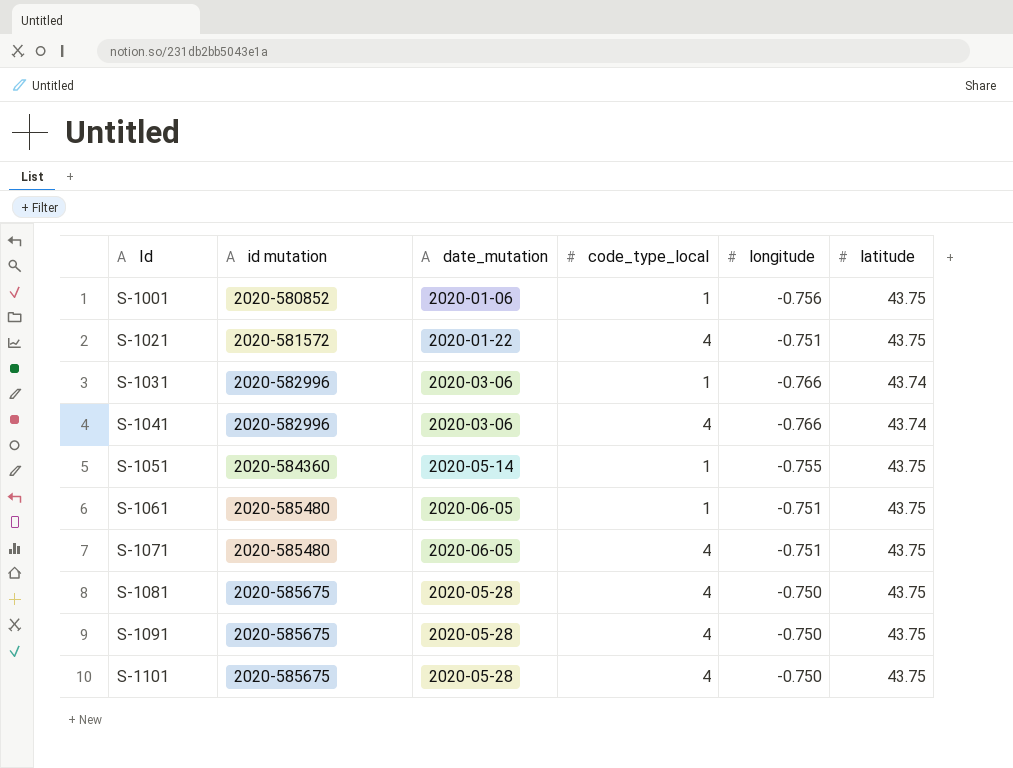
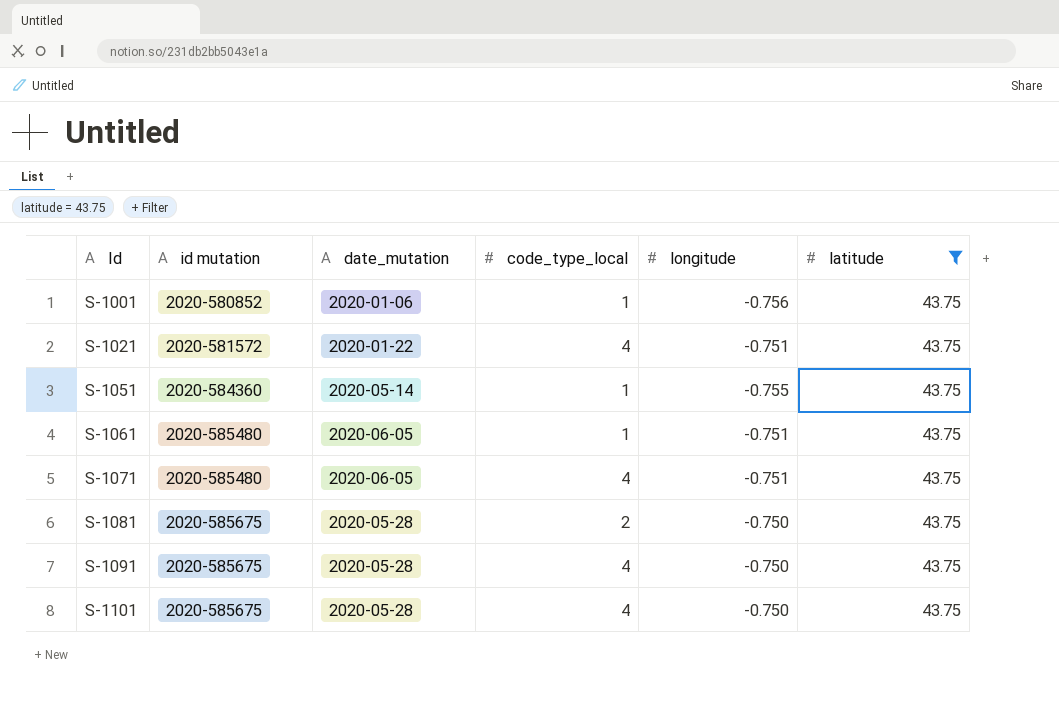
filter: none -> latitude = 43.75
S-1081 | code_type_local: 4 -> 2

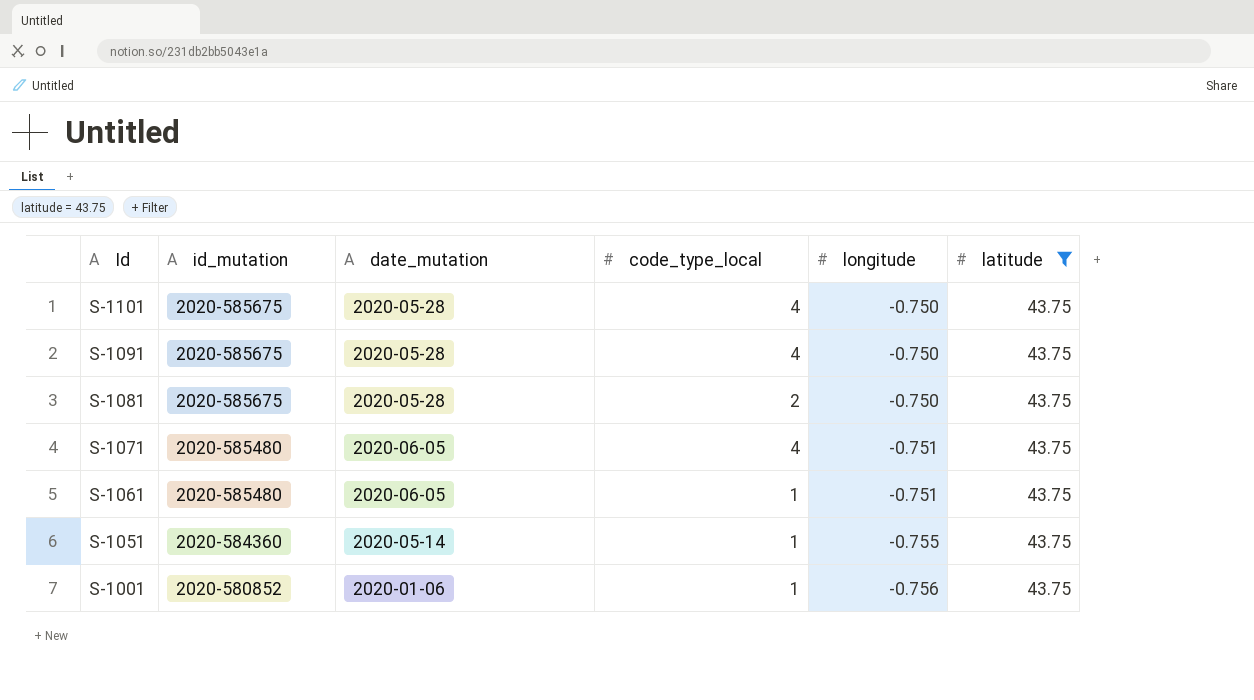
row order: Id ascending -> Id descending
column name: id mutation -> id_mutation
row S-1021: 2020-581572 | 2020-01-22 | 4 | -0.751 | 43.75 -> none

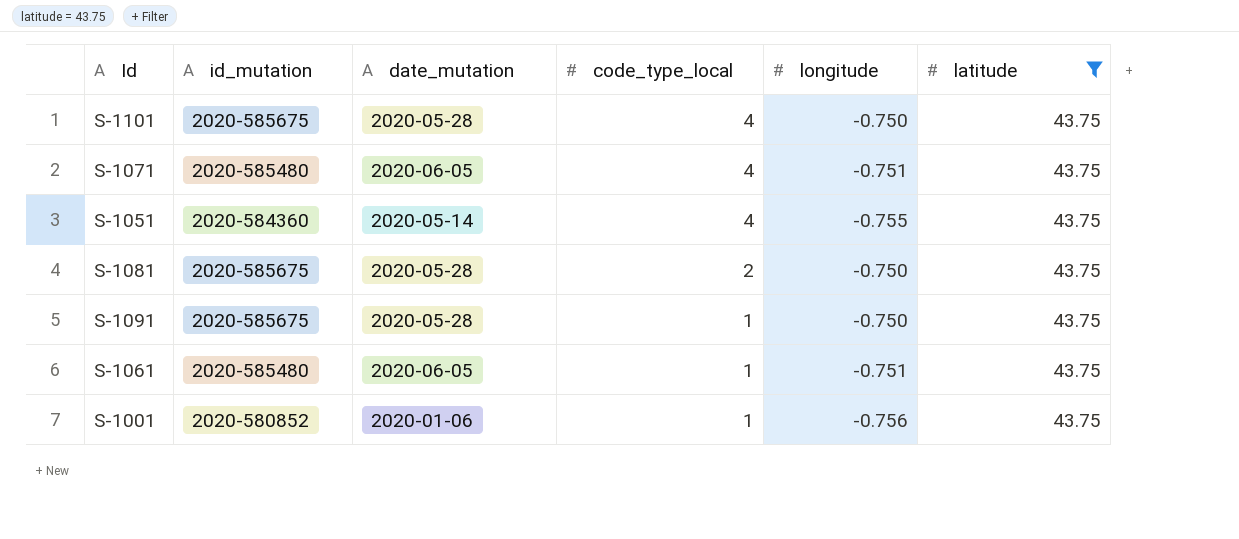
row order: Id descending -> code_type_local descending
S-1051 | code_type_local: 1 -> 4
S-1091 | code_type_local: 4 -> 1

